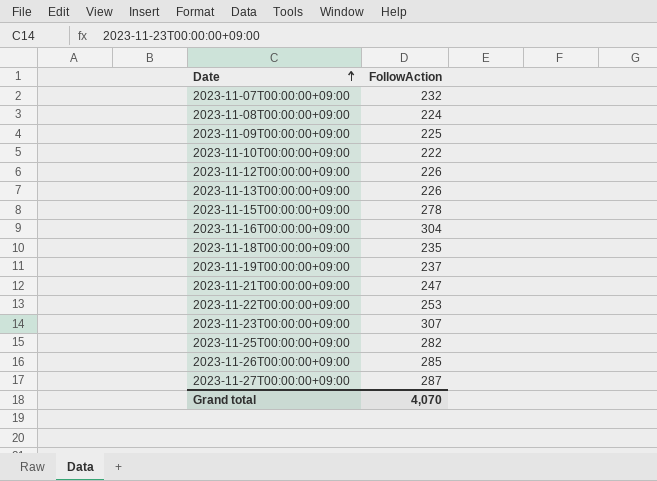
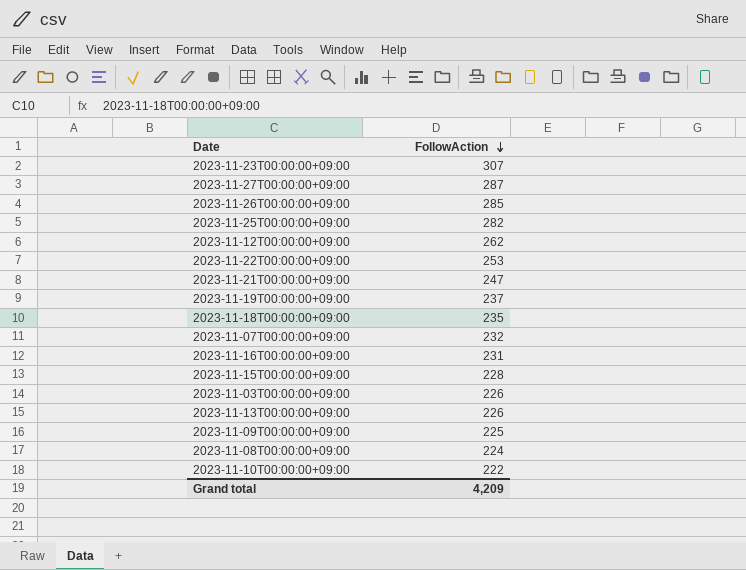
row order: Date ascending -> FollowAction descending
2023-11-12T00:00:00+09:00 | FollowAction: 226 -> 262
2023-11-16T00:00:00+09:00 | FollowAction: 304 -> 231
2023-11-15T00:00:00+09:00 | FollowAction: 278 -> 228
row 2023-11-03T00:00:00+09:00: none -> 226
Grand total | FollowAction: 4,070 -> 4,209

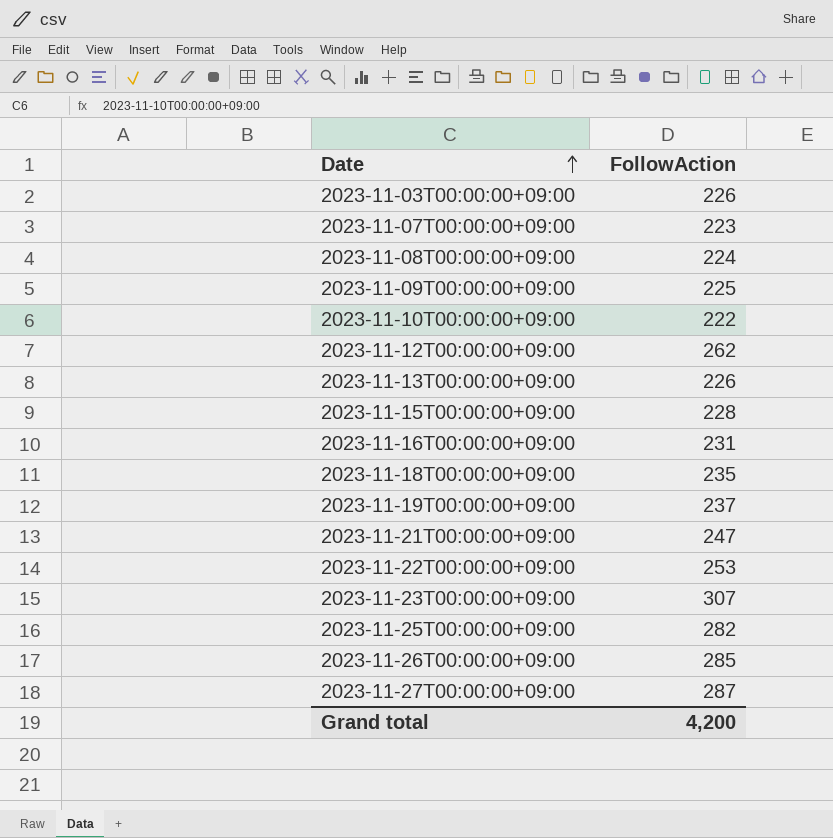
row order: FollowAction descending -> Date ascending
2023-11-07T00:00:00+09:00 | FollowAction: 232 -> 223
Grand total | FollowAction: 4,209 -> 4,200

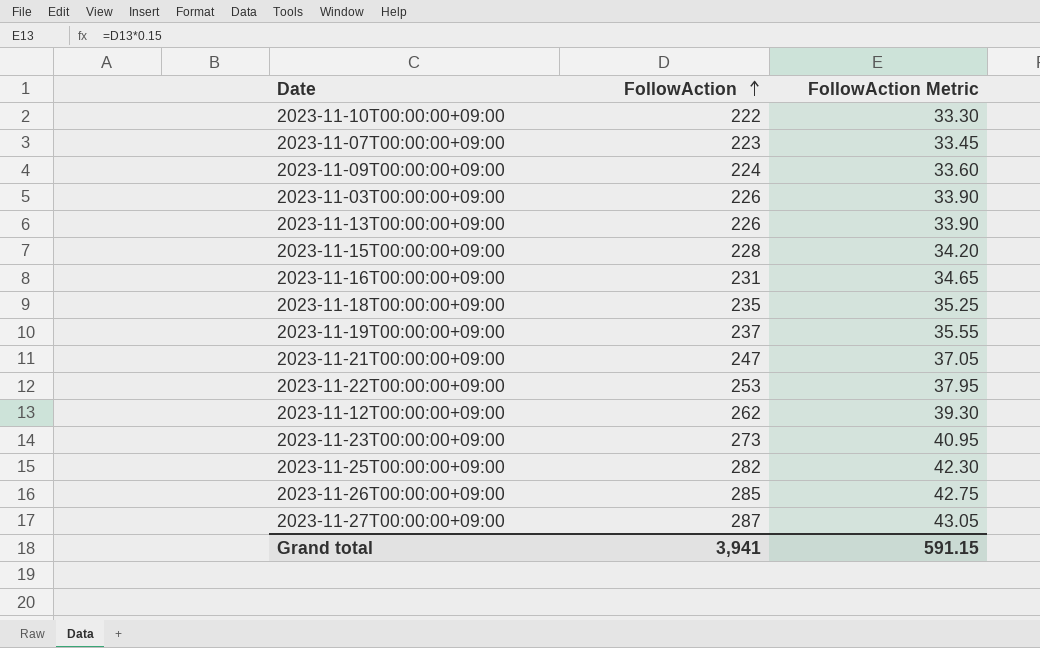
row order: Date ascending -> FollowAction ascending
column FollowAction Metric | formula: none -> [FollowAction] * 0.15
row 2023-11-08T00:00:00+09:00: 224 -> none
2023-11-09T00:00:00+09:00 | FollowAction: 225 -> 224
2023-11-23T00:00:00+09:00 | FollowAction: 307 -> 273
Grand total | FollowAction: 4,200 -> 3,941

